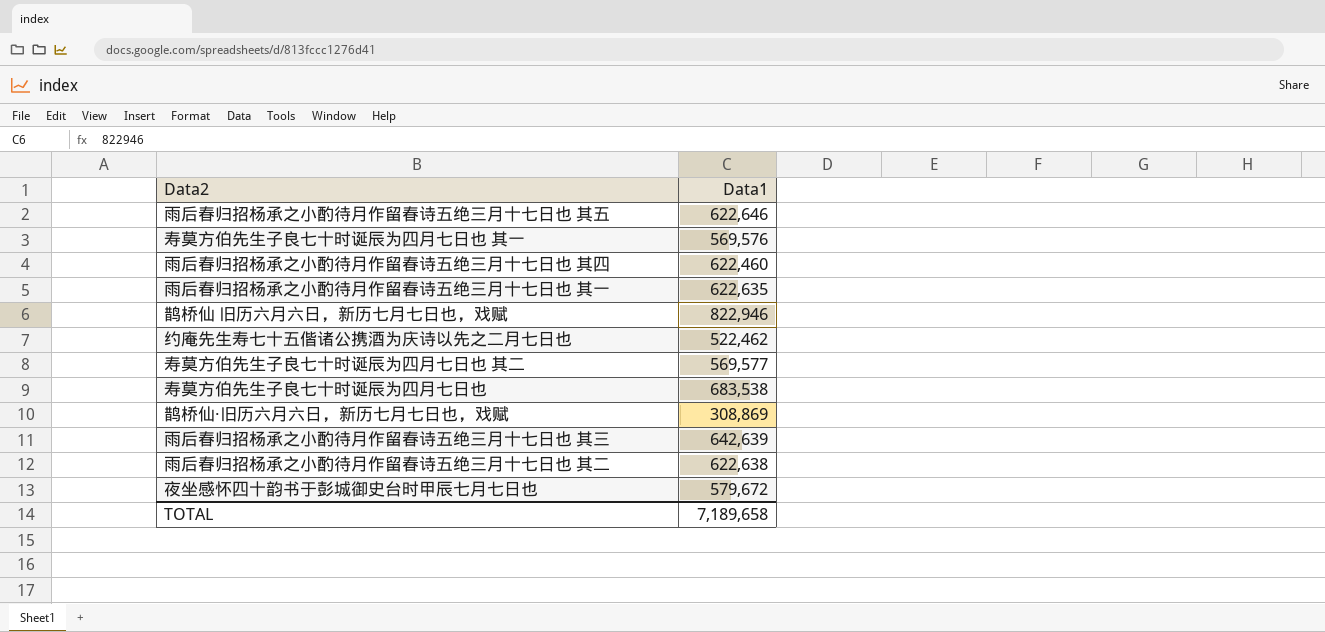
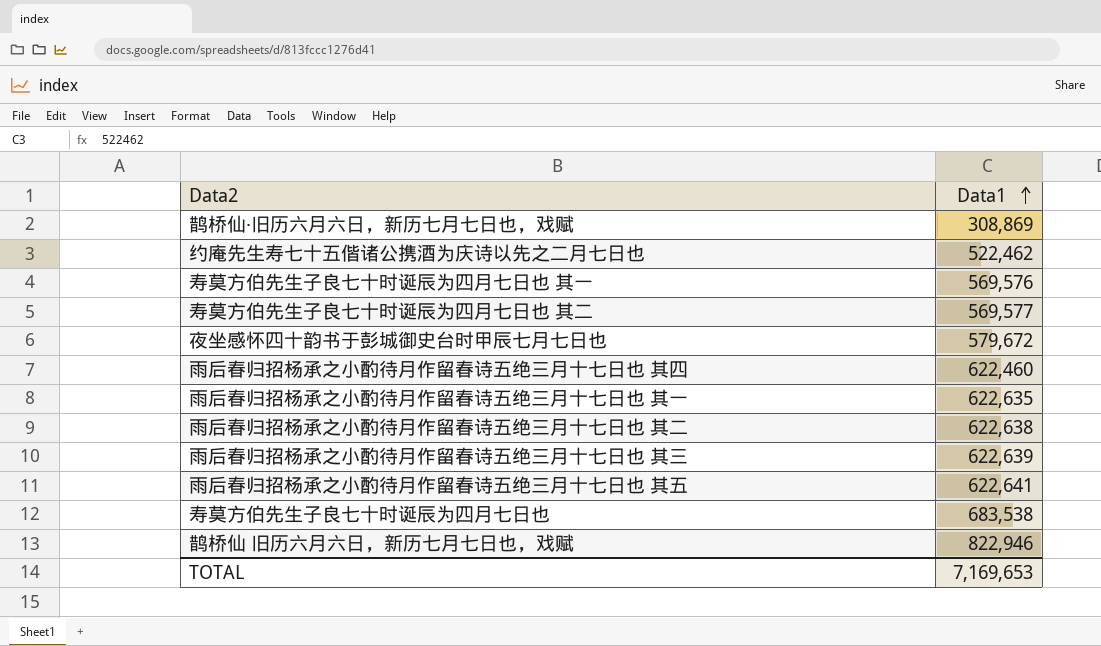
row order: none -> Data1 ascending
雨后春归招杨承之小酌待月作留春诗五绝三月十七日也 其三 | Data1: 642,639 -> 622,639
雨后春归招杨承之小酌待月作留春诗五绝三月十七日也 其五 | Data1: 622,646 -> 622,641
TOTAL | Data1: 7,189,658 -> 7,169,653

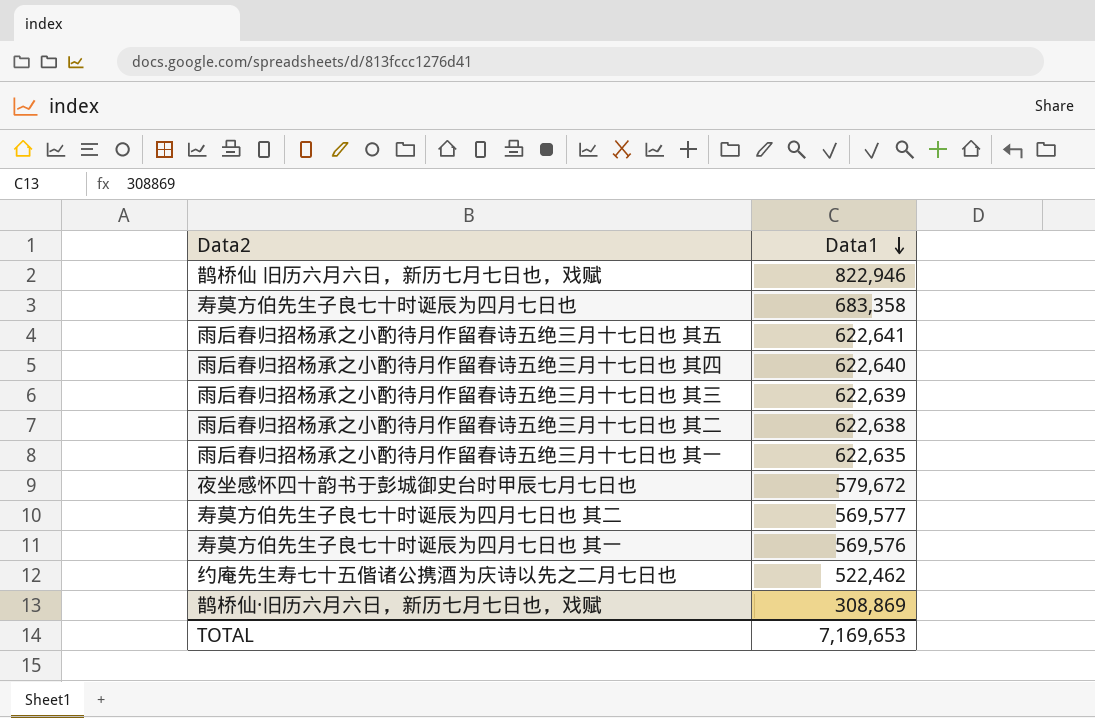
row order: Data1 ascending -> Data1 descending
寿莫方伯先生子良七十时诞辰为四月七日也 | Data1: 683,538 -> 683,358
雨后春归招杨承之小酌待月作留春诗五绝三月十七日也 其四 | Data1: 622,460 -> 622,640

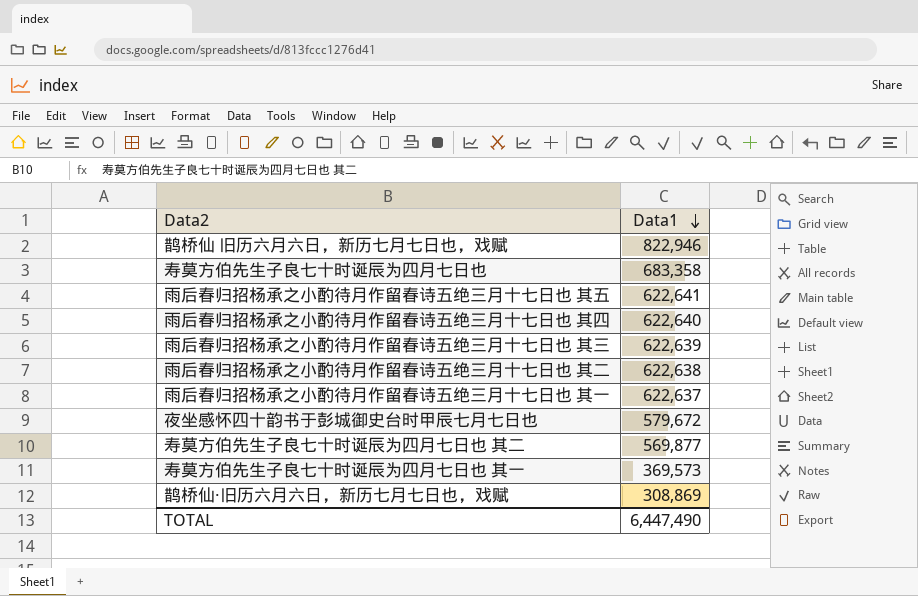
row 约庵先生寿七十五偕诸公携酒为庆诗以先之二月七日也: 522,462 -> none
雨后春归招杨承之小酌待月作留春诗五绝三月十七日也 其一 | Data1: 622,635 -> 622,637
寿莫方伯先生子良七十时诞辰为四月七日也 其二 | Data1: 569,577 -> 569,877
寿莫方伯先生子良七十时诞辰为四月七日也 其一 | Data1: 569,576 -> 369,573
TOTAL | Data1: 7,169,653 -> 6,447,490

